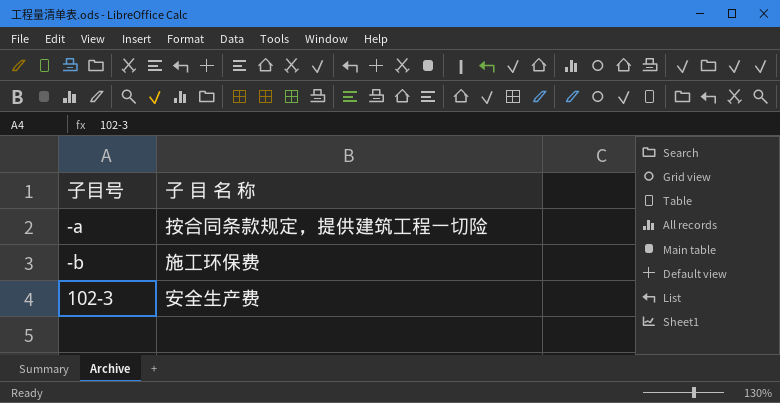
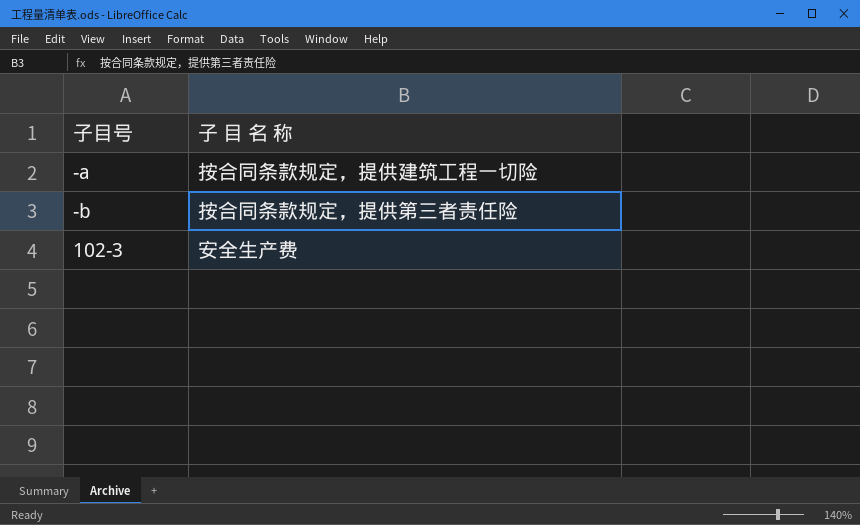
-b | 子 目 名 称: 施工环保费 -> 按合同条款规定，提供第三者责任险

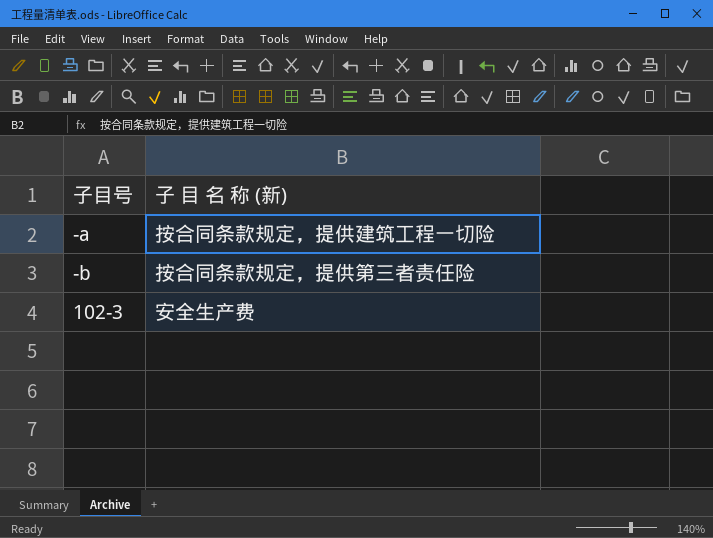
column name: 子 目 名 称 -> 子 目 名 称 (新)

